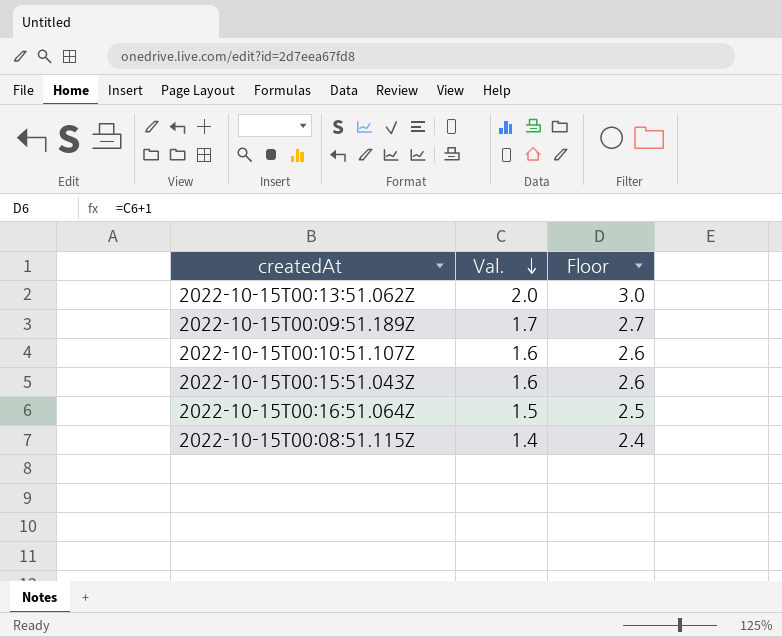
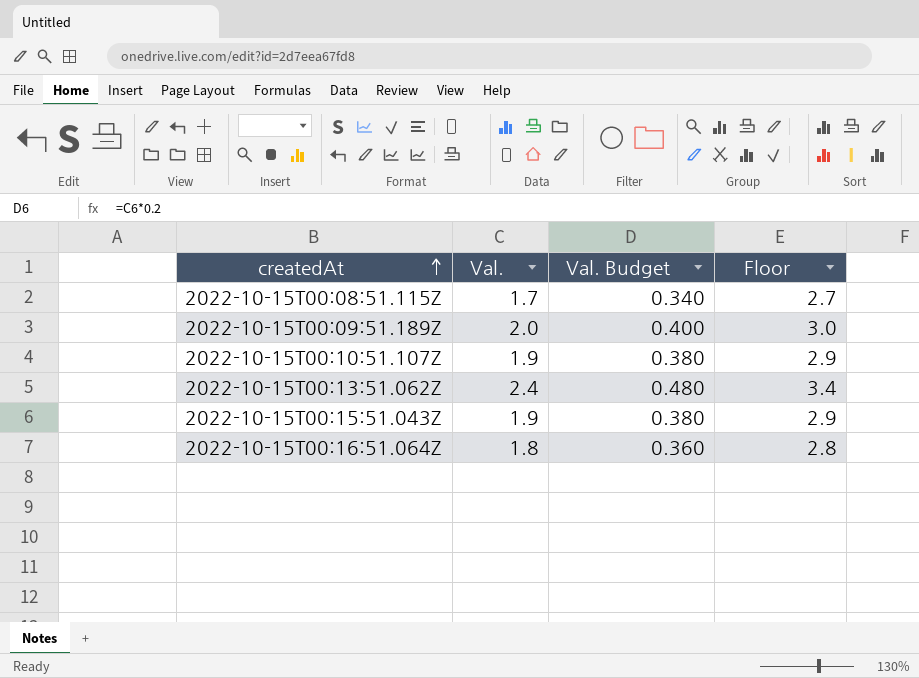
row order: Val. descending -> createdAt ascending
column Val. Budget | formula: none -> [Val.] * 0.2
2022-10-15T00:08:51.115Z | Val.: 1.4 -> 1.7
2022-10-15T00:08:51.115Z | Floor: 2.4 -> 2.7
2022-10-15T00:09:51.189Z | Val.: 1.7 -> 2.0
2022-10-15T00:09:51.189Z | Floor: 2.7 -> 3.0
2022-10-15T00:10:51.107Z | Val.: 1.6 -> 1.9
2022-10-15T00:10:51.107Z | Floor: 2.6 -> 2.9
2022-10-15T00:13:51.062Z | Val.: 2.0 -> 2.4
2022-10-15T00:13:51.062Z | Floor: 3.0 -> 3.4
2022-10-15T00:15:51.043Z | Val.: 1.6 -> 1.9
2022-10-15T00:15:51.043Z | Floor: 2.6 -> 2.9
2022-10-15T00:16:51.064Z | Val.: 1.5 -> 1.8
2022-10-15T00:16:51.064Z | Floor: 2.5 -> 2.8

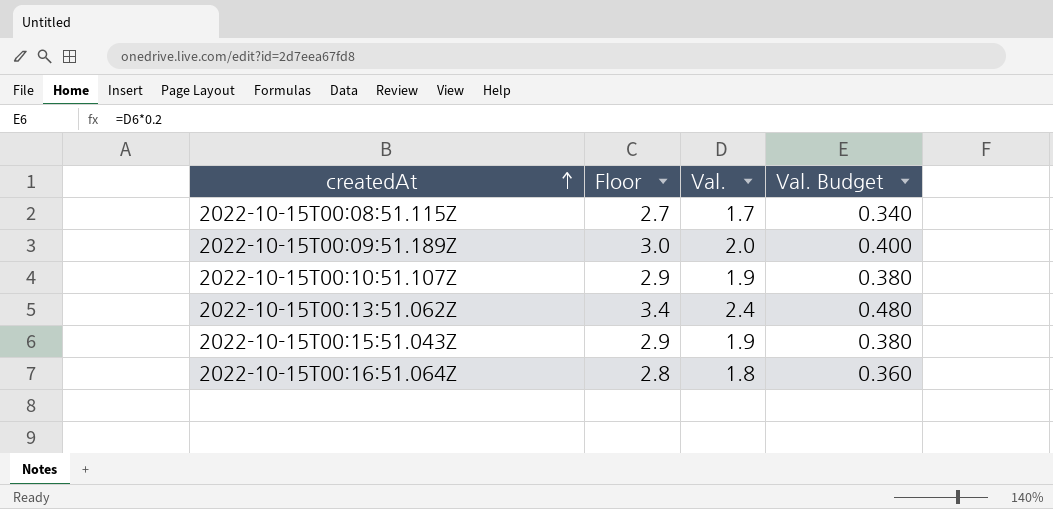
column Floor | position: 4 -> 2

